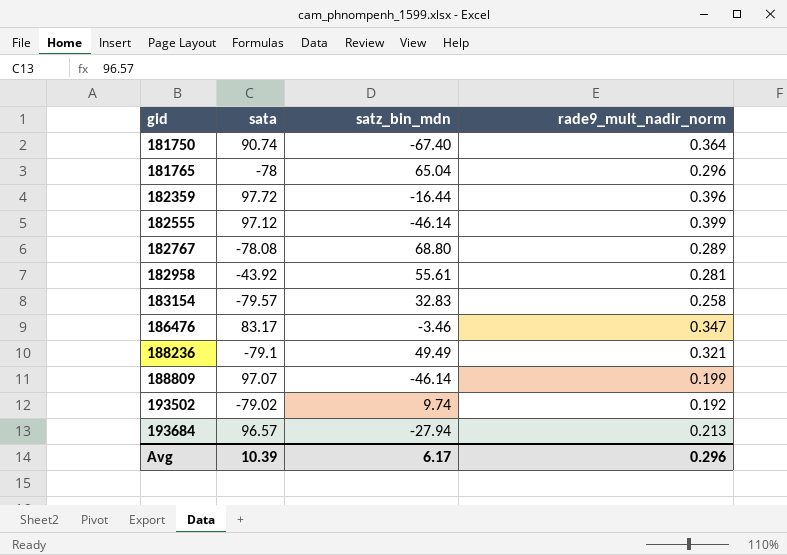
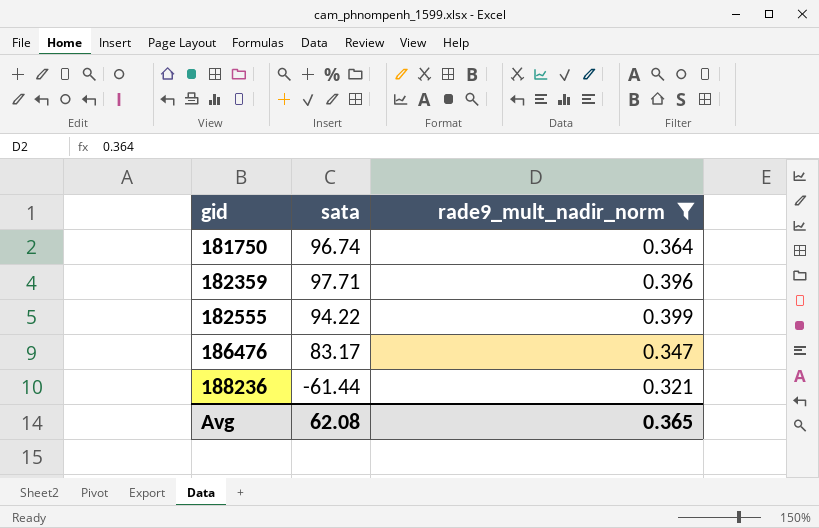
filter: none -> rade9_mult_nadir_norm >= 0.321
column satz_bin_mdn | position: 3 -> none
181750 | sata: 90.74 -> 96.74
182359 | sata: 97.72 -> 97.71
182555 | sata: 97.12 -> 94.22
188236 | sata: -79.1 -> -61.44
Avg | sata: 10.39 -> 62.08
Avg | rade9_mult_nadir_norm: 0.296 -> 0.365

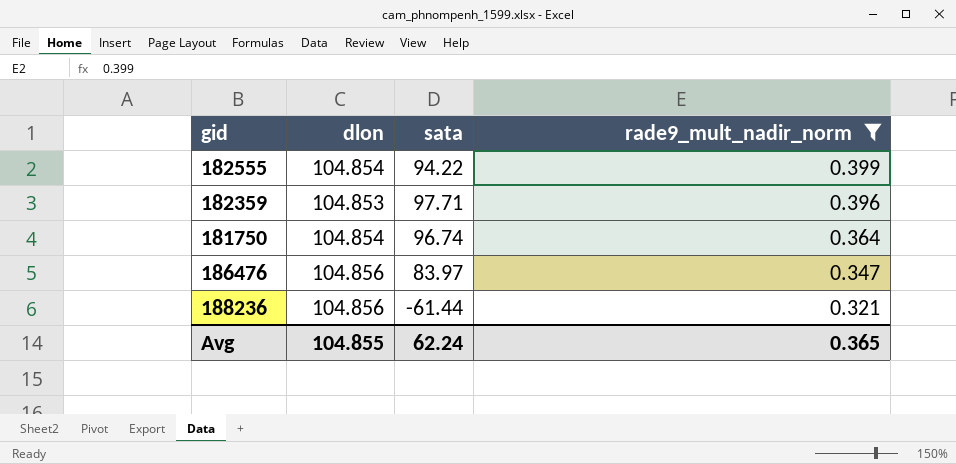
row order: gid ascending -> rade9_mult_nadir_norm descending
column dlon | position: none -> 2
186476 | sata: 83.17 -> 83.97
Avg | sata: 62.08 -> 62.24

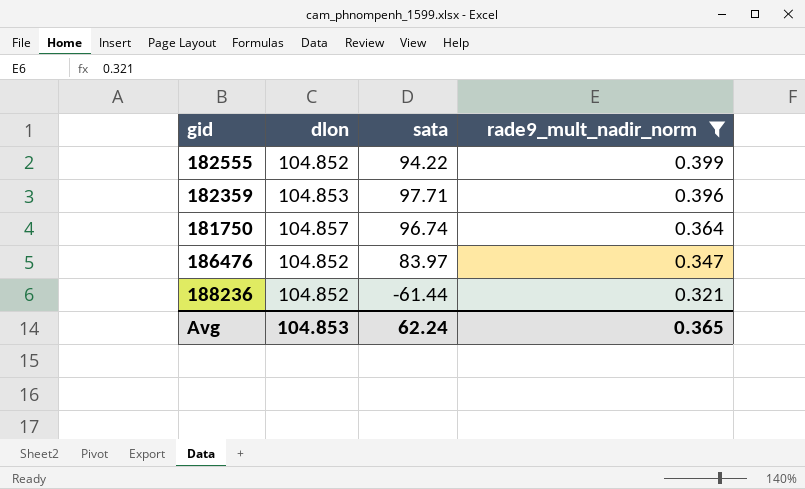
182555 | dlon: 104.854 -> 104.852
181750 | dlon: 104.854 -> 104.857
186476 | dlon: 104.856 -> 104.852
188236 | dlon: 104.856 -> 104.852
Avg | dlon: 104.855 -> 104.853

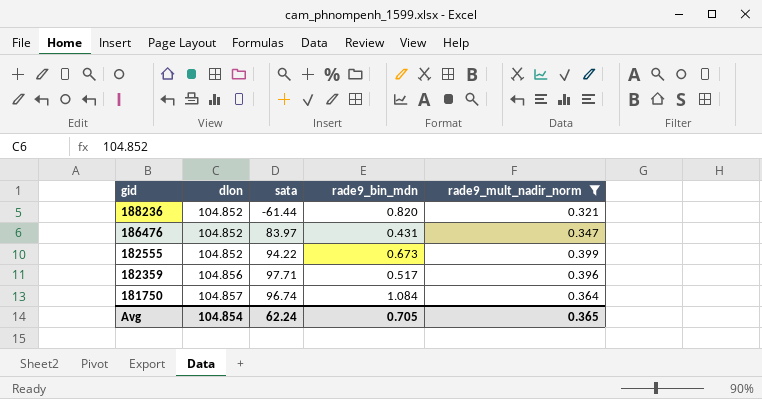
row order: rade9_mult_nadir_norm descending -> gid descending
column rade9_bin_mdn | position: none -> 4
182359 | dlon: 104.853 -> 104.856
Avg | dlon: 104.853 -> 104.854

